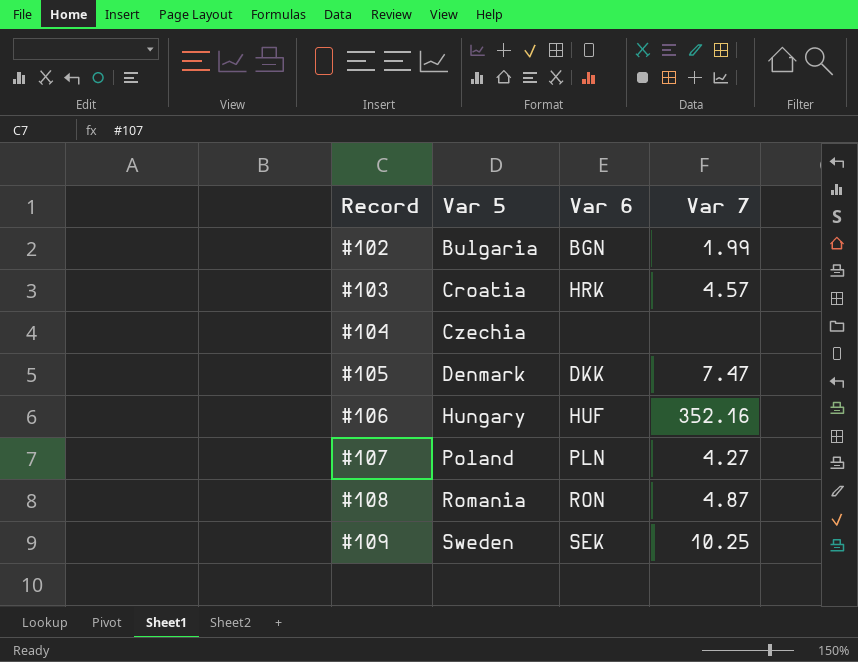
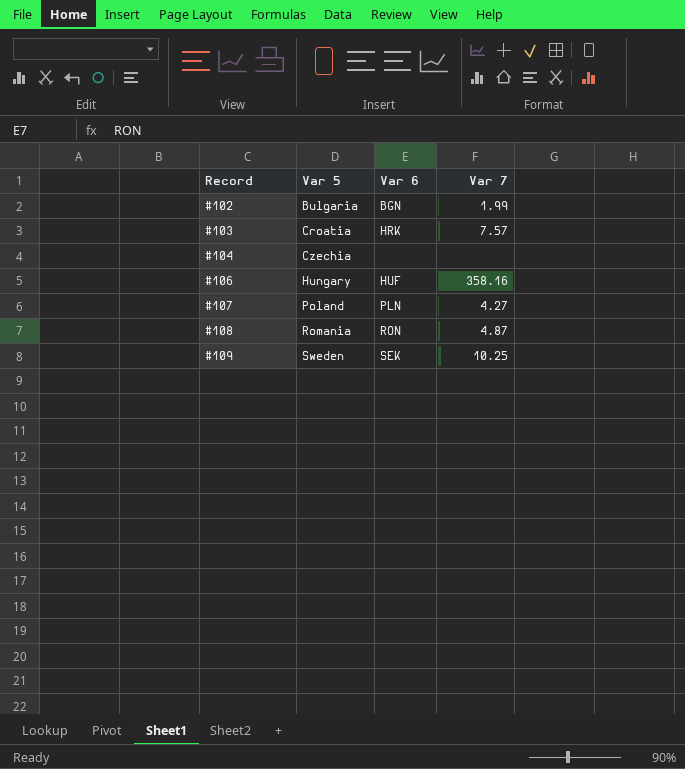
row #105: Denmark | DKK | 7.47 -> none
#103 | Var 7: 4.57 -> 7.57
#106 | Var 7: 352.16 -> 358.16

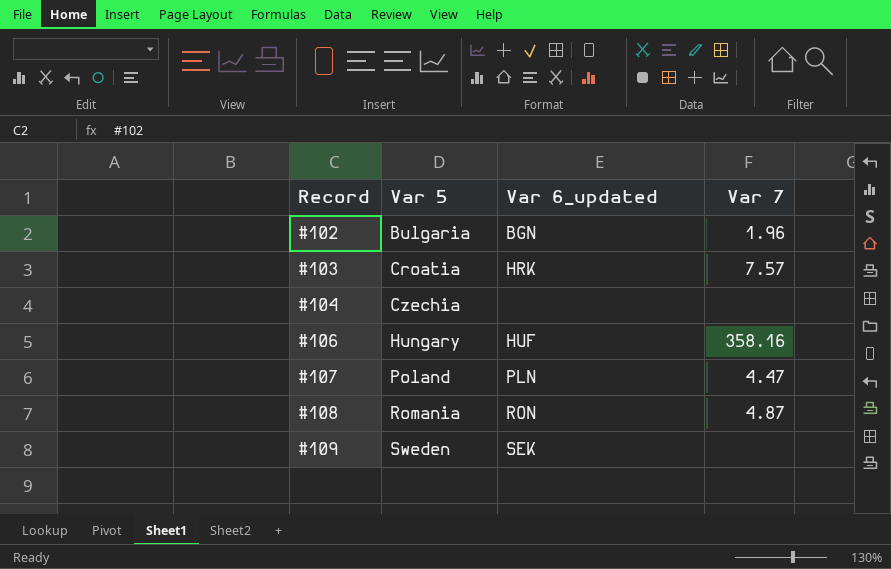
column name: Var 6 -> Var 6_updated
#102 | Var 7: 1.99 -> 1.96
#107 | Var 7: 4.27 -> 4.47
#109 | Var 7: 10.25 -> none

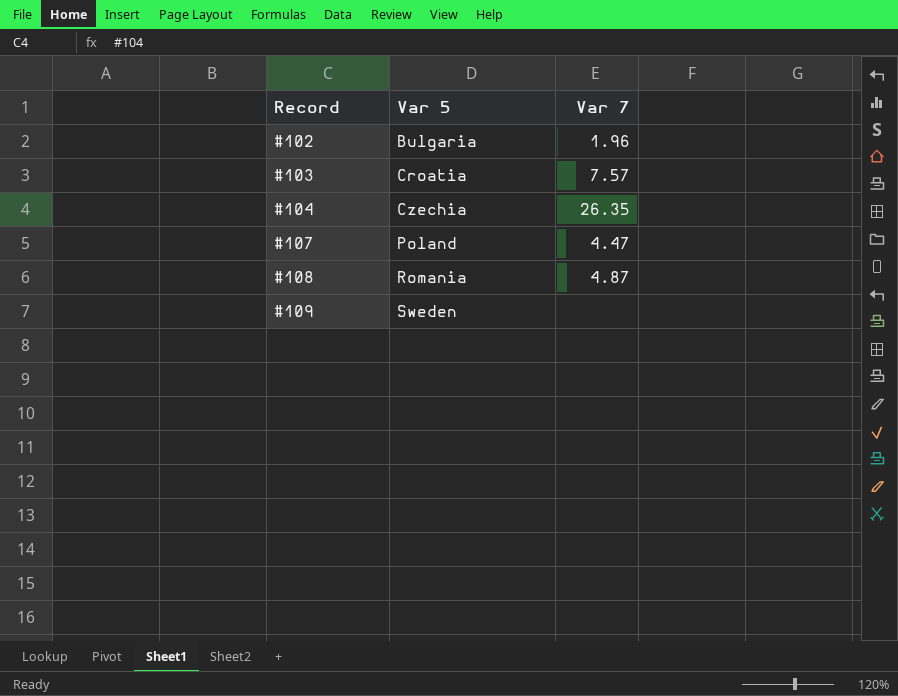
column Var 6_updated | position: 3 -> none
row #106: Hungary | HUF | 358.16 -> none
#104 | Var 7: none -> 26.35

